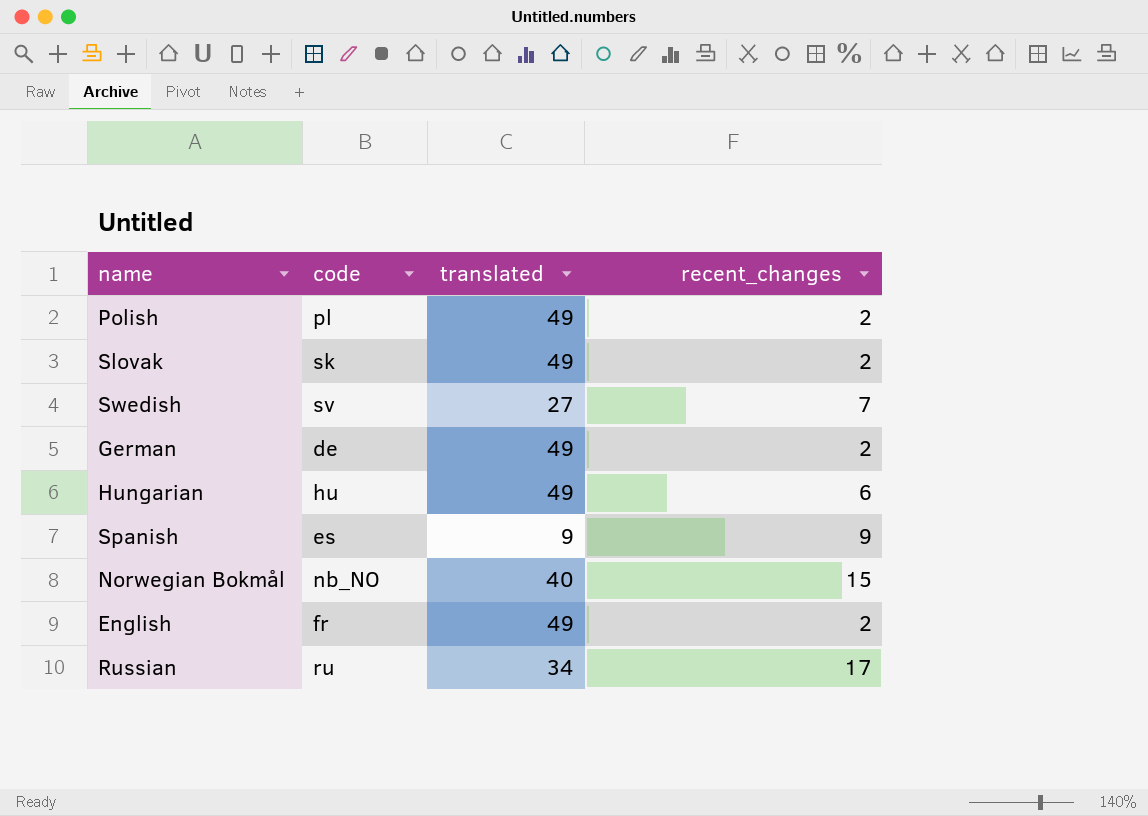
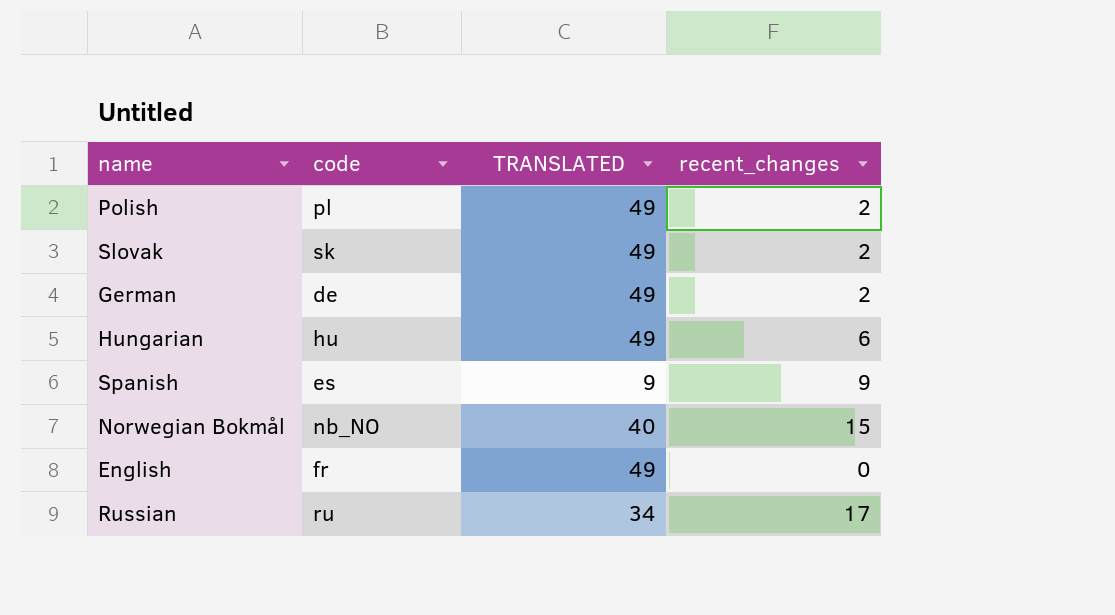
column name: translated -> TRANSLATED
row Swedish: sv | 27 | 7 -> none
English | recent_changes: 2 -> 0

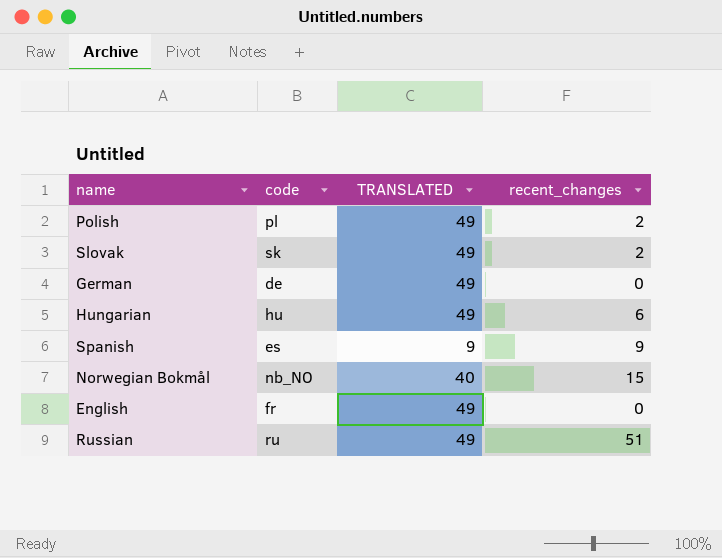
German | recent_changes: 2 -> 0
Russian | TRANSLATED: 34 -> 49
Russian | recent_changes: 17 -> 51

